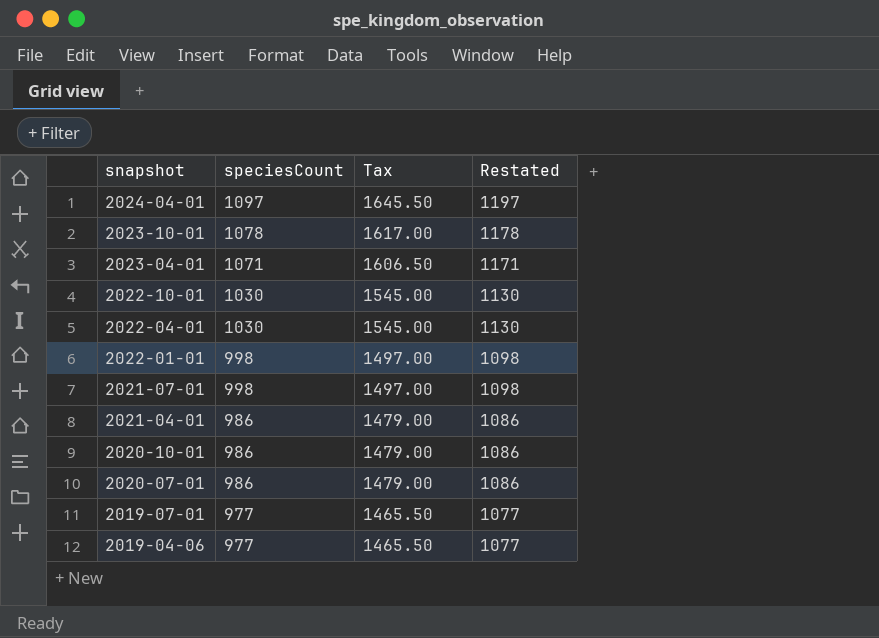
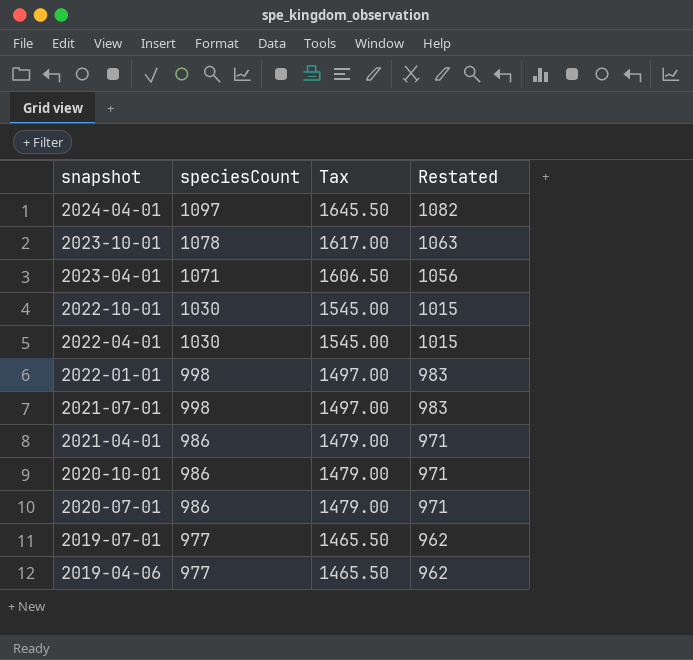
column Restated | formula: [speciesCount] + 100 -> [speciesCount] - 15

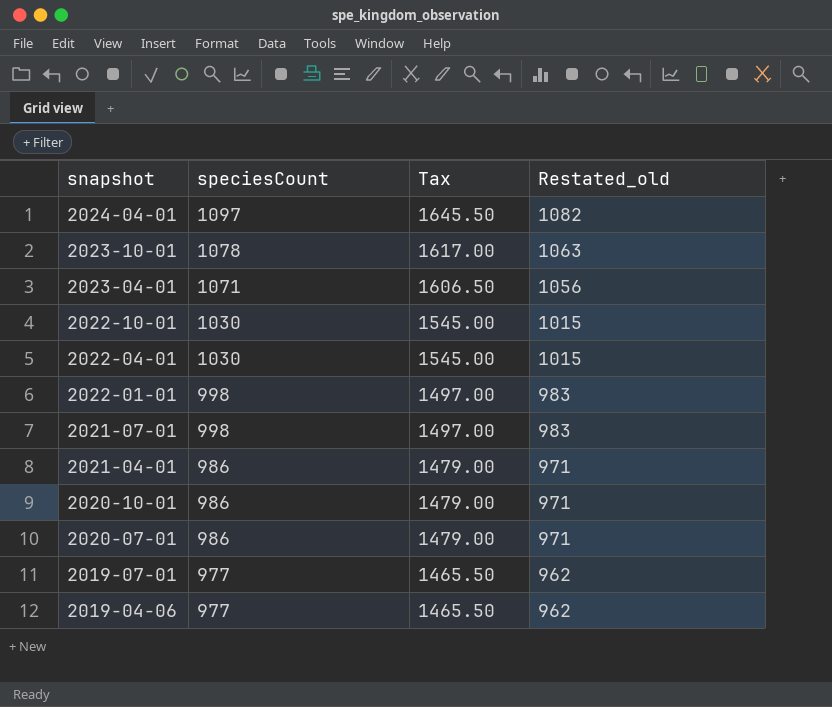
column name: Restated -> Restated_old

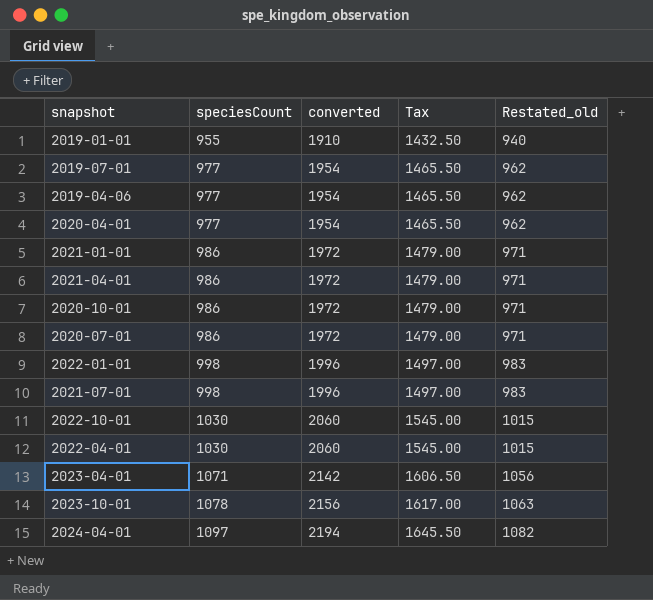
row order: snapshot descending -> speciesCount ascending
column converted | formula: none -> [speciesCount] * 2
row 2019-01-01: none -> 955 | 1910 | 1432.50 | 940
row 2020-04-01: none -> 977 | 1954 | 1465.50 | 962
row 2021-01-01: none -> 986 | 1972 | 1479.00 | 971

